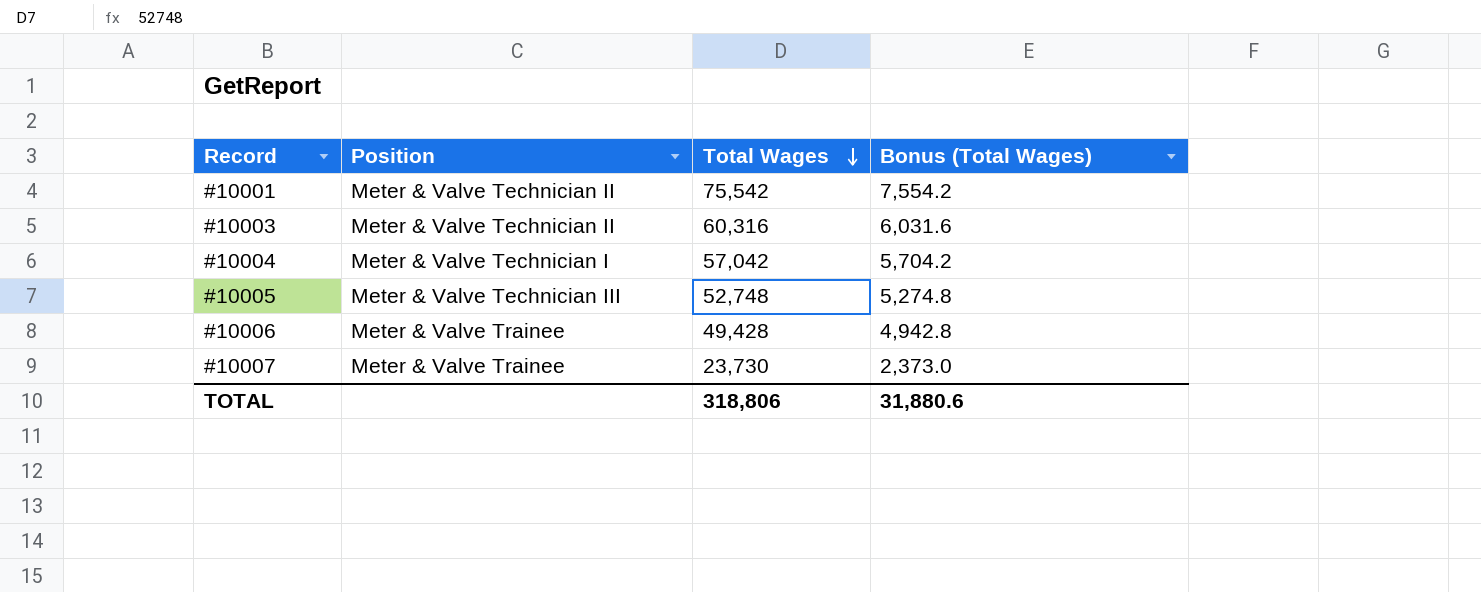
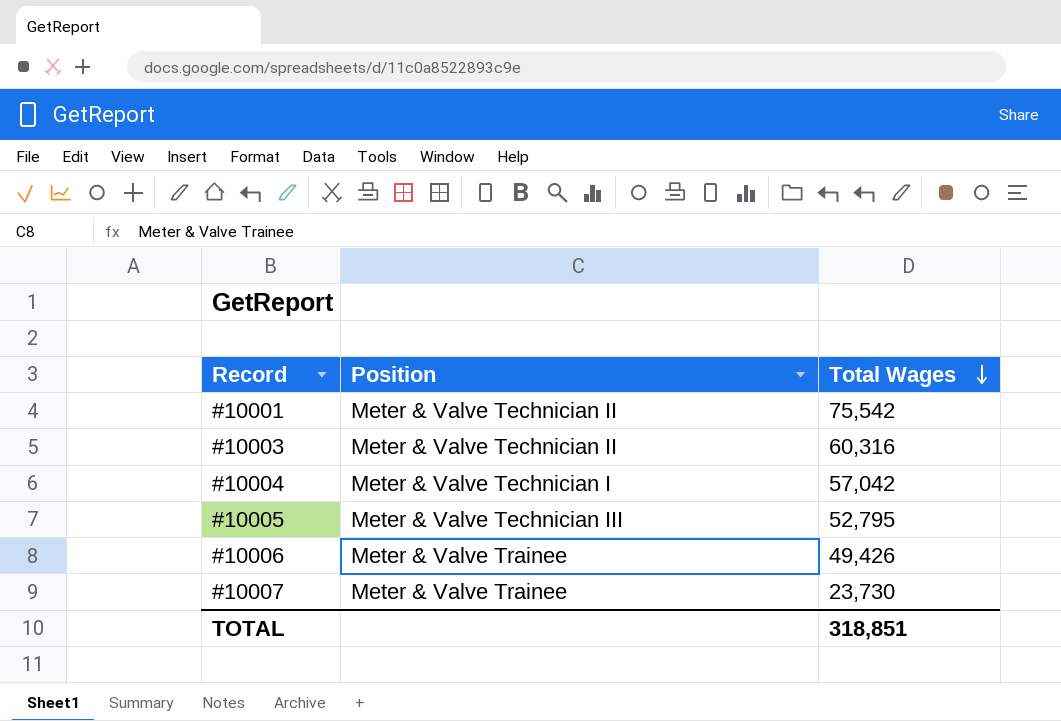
column Bonus (Total Wages) | formula: [Total Wages] * 0.1 -> none
#10005 | Total Wages: 52,748 -> 52,795
#10006 | Total Wages: 49,428 -> 49,426
TOTAL | Total Wages: 318,806 -> 318,851

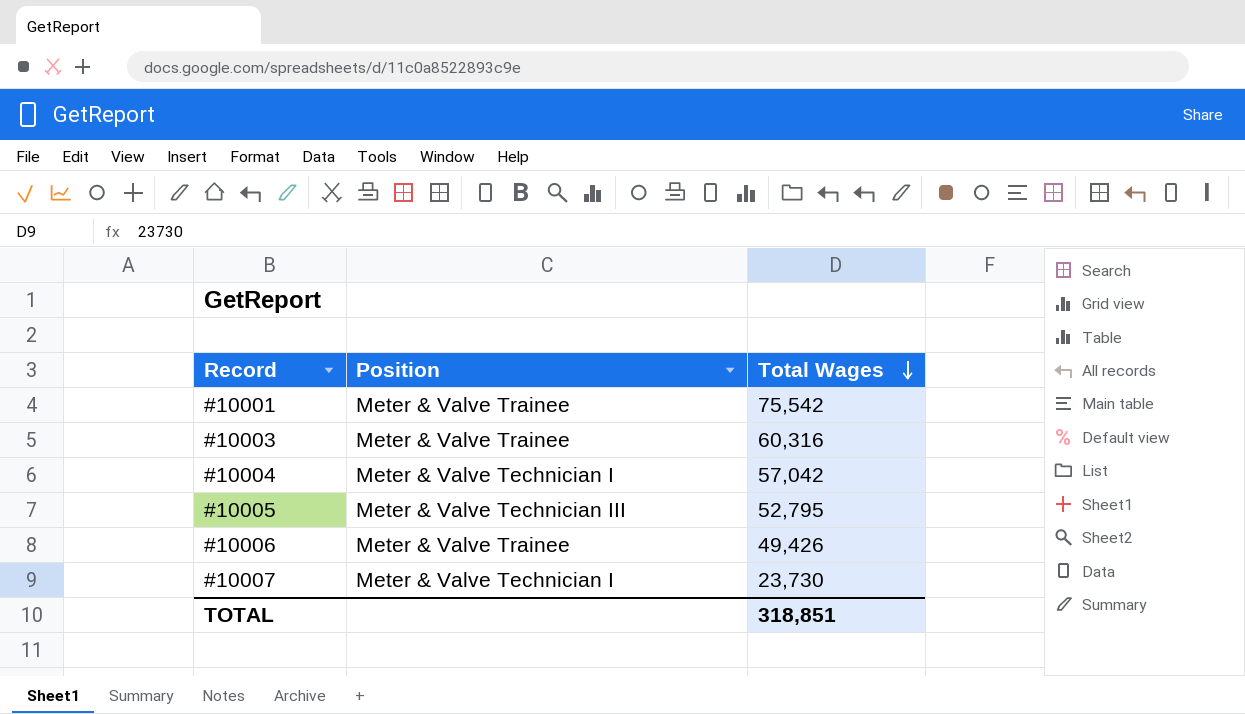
#10001 | Position: Meter & Valve Technician II -> Meter & Valve Trainee
#10003 | Position: Meter & Valve Technician II -> Meter & Valve Trainee
#10007 | Position: Meter & Valve Trainee -> Meter & Valve Technician I

